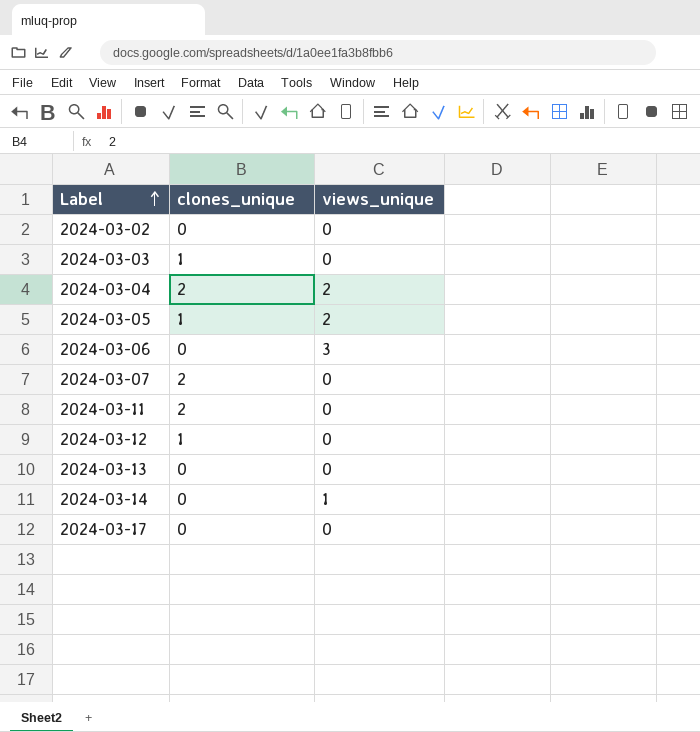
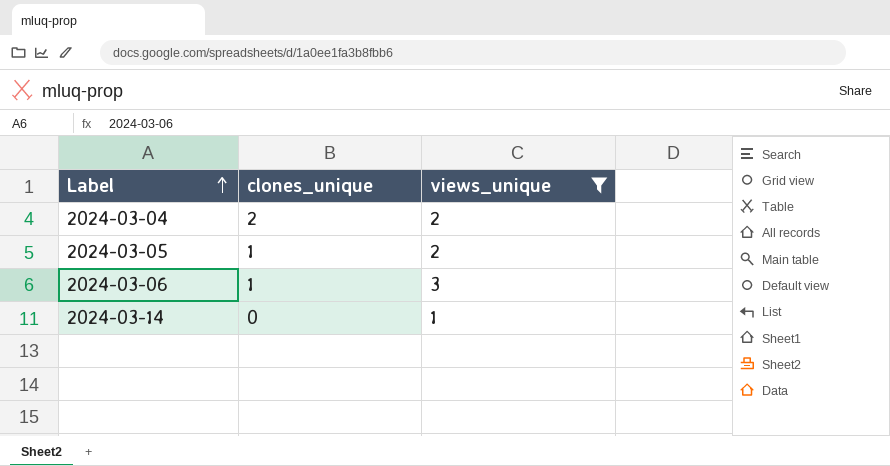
filter: none -> views_unique != 0
2024-03-06 | clones_unique: 0 -> 1

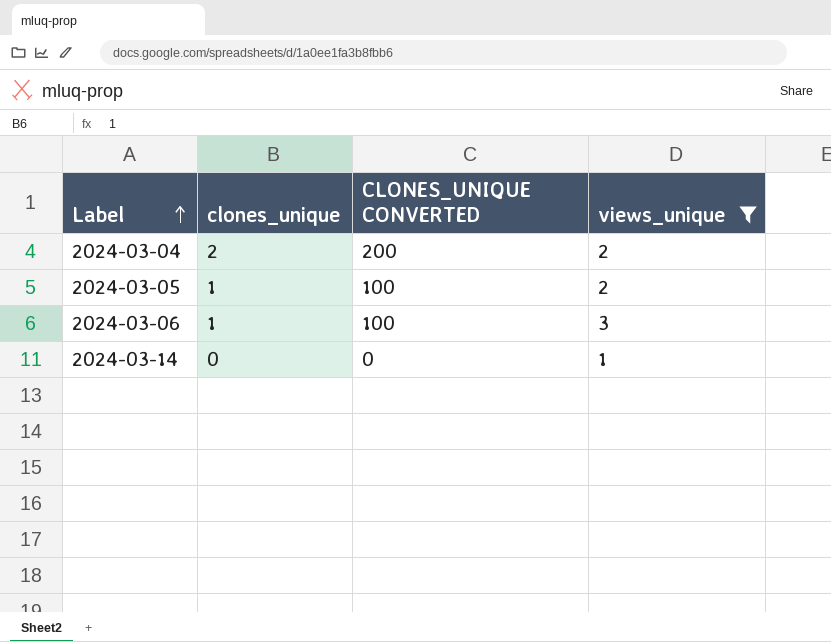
column CLONES_UNIQUE CONVERTED | formula: none -> [clones_unique] * 100

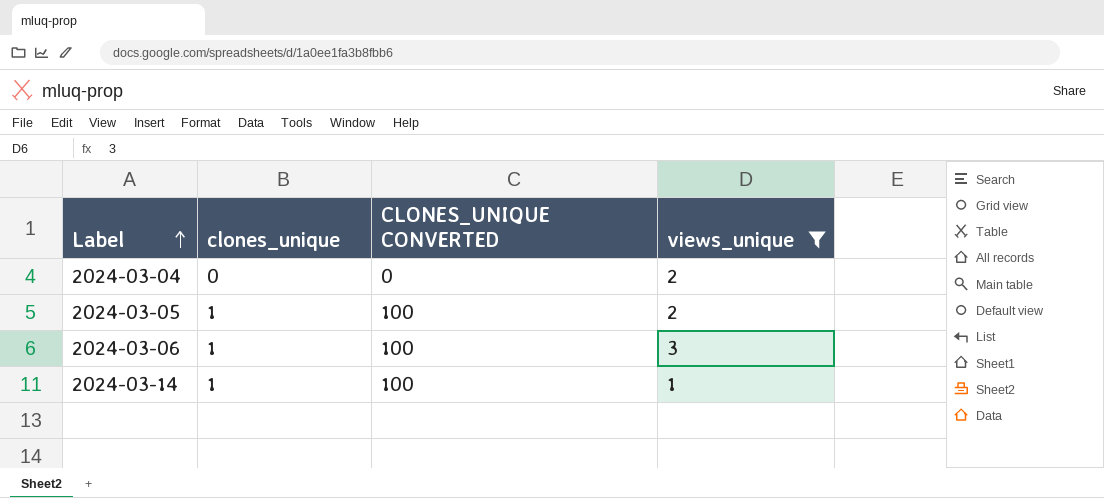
2024-03-04 | clones_unique: 2 -> 0
2024-03-04 | CLONES_UNIQUE CONVERTED: 200 -> 0
2024-03-14 | clones_unique: 0 -> 1
2024-03-14 | CLONES_UNIQUE CONVERTED: 0 -> 100

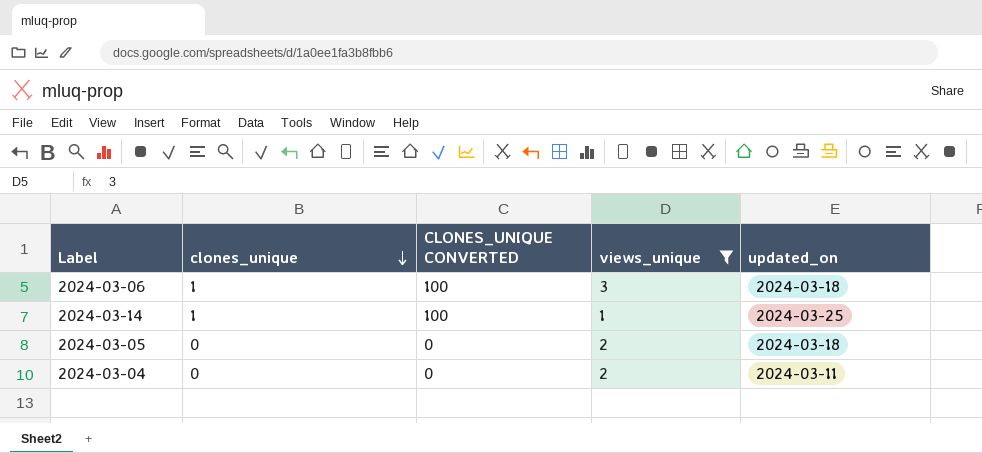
row order: Label ascending -> clones_unique descending
column updated_on | position: none -> 5
2024-03-05 | clones_unique: 1 -> 0
2024-03-05 | CLONES_UNIQUE CONVERTED: 100 -> 0

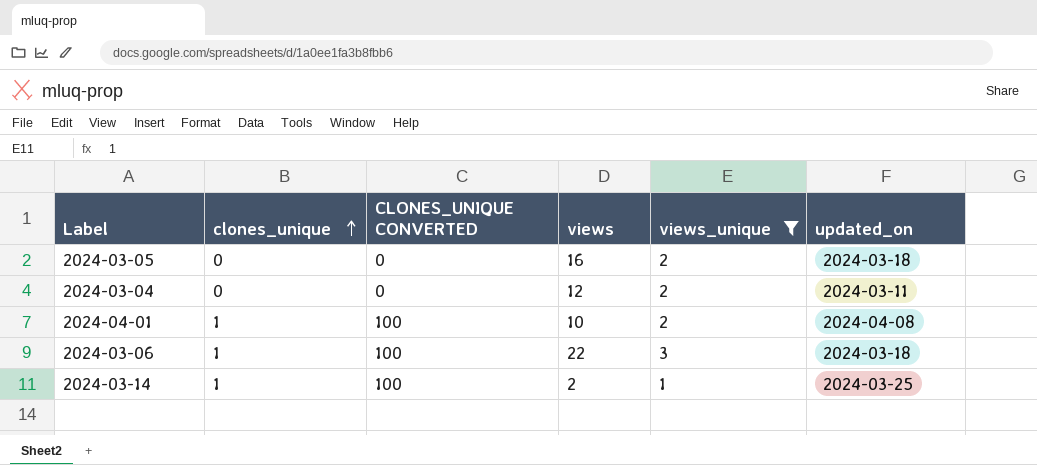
row order: clones_unique descending -> clones_unique ascending
column views | position: none -> 4
row 2024-04-01: none -> 1 | 100 | 10 | 2 | 2024-04-08

